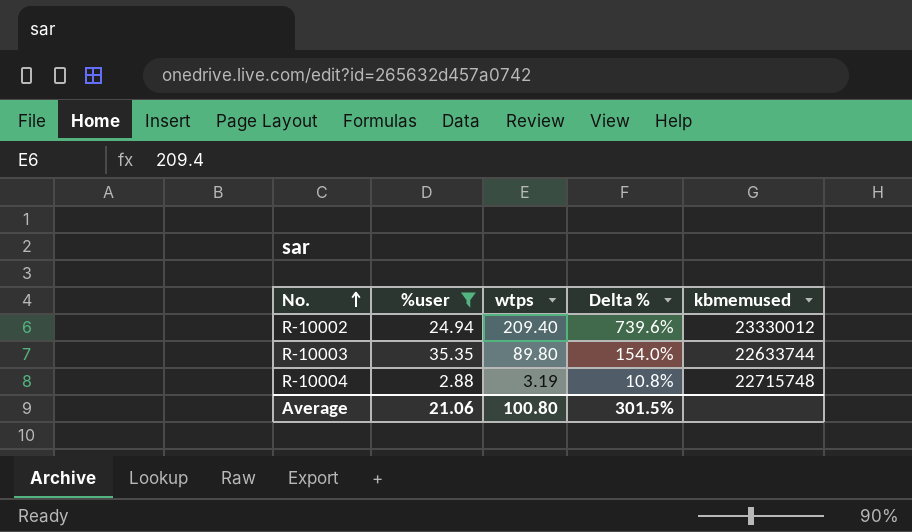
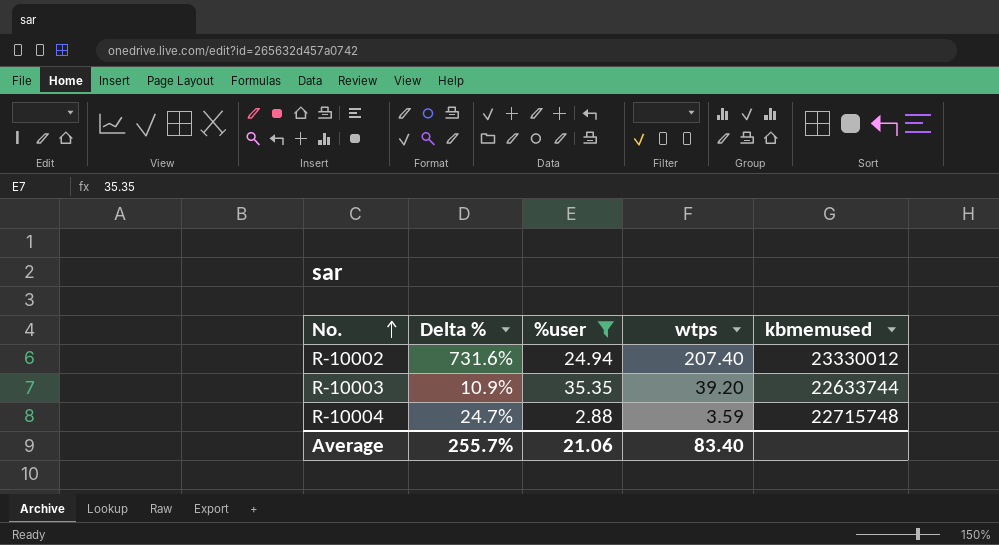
column Delta % | position: 4 -> 2
R-10002 | Delta %: 739.6% -> 731.6%
R-10002 | wtps: 209.40 -> 207.40
R-10003 | Delta %: 154.0% -> 10.9%
R-10003 | wtps: 89.80 -> 39.20
R-10004 | Delta %: 10.8% -> 24.7%
R-10004 | wtps: 3.19 -> 3.59
Average | Delta %: 301.5% -> 255.7%
Average | wtps: 100.80 -> 83.40

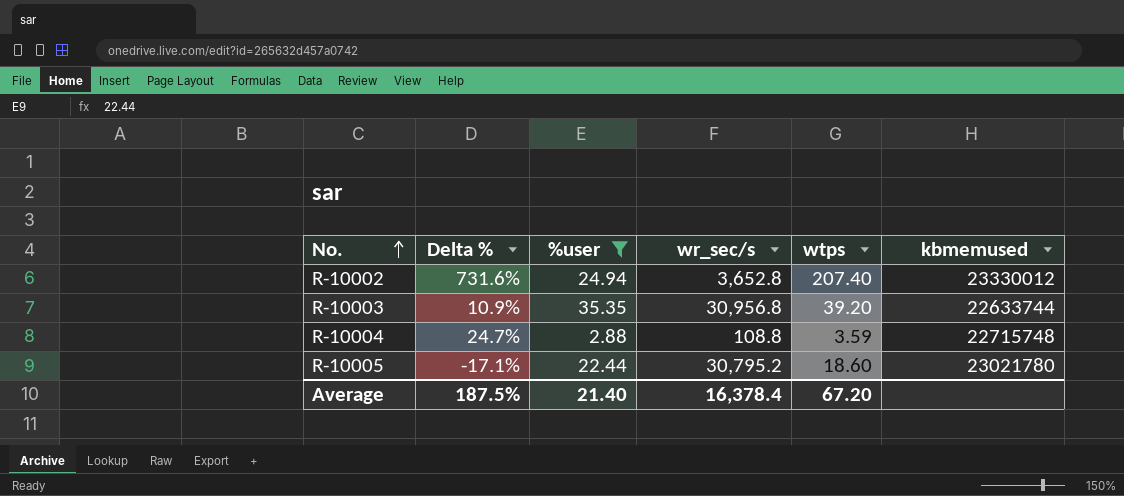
column wr_sec/s | position: none -> 4
row R-10005: none -> -17.1% | 22.44 | 30,795.2 | 18.60 | 23021780
Average | Delta %: 255.7% -> 187.5%
Average | %user: 21.06 -> 21.40
Average | wtps: 83.40 -> 67.20

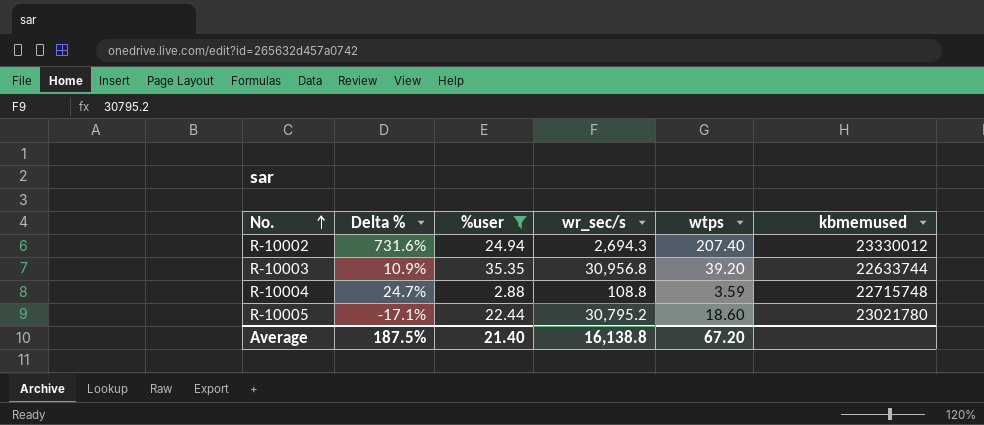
R-10002 | wr_sec/s: 3,652.8 -> 2,694.3
Average | wr_sec/s: 16,378.4 -> 16,138.8

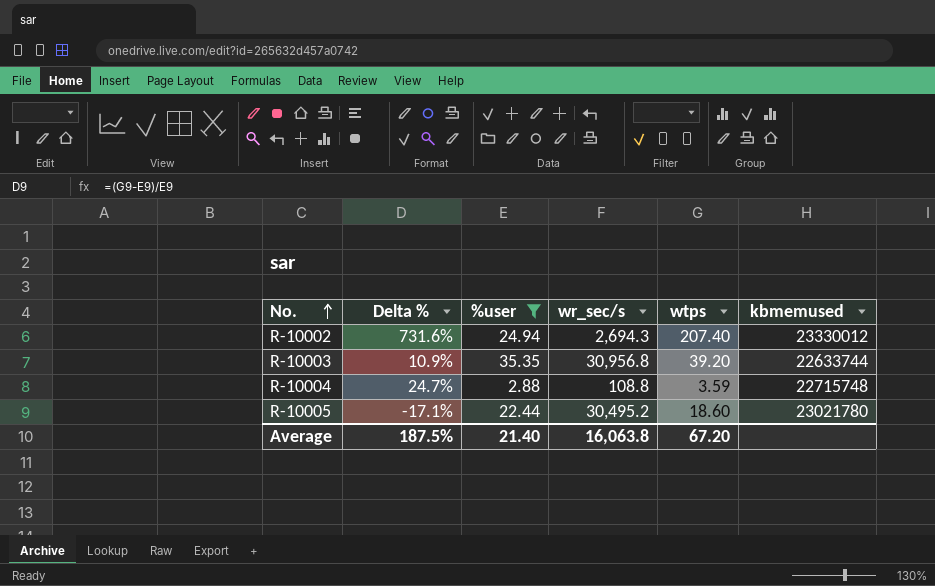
R-10005 | wr_sec/s: 30,795.2 -> 30,495.2
Average | wr_sec/s: 16,138.8 -> 16,063.8

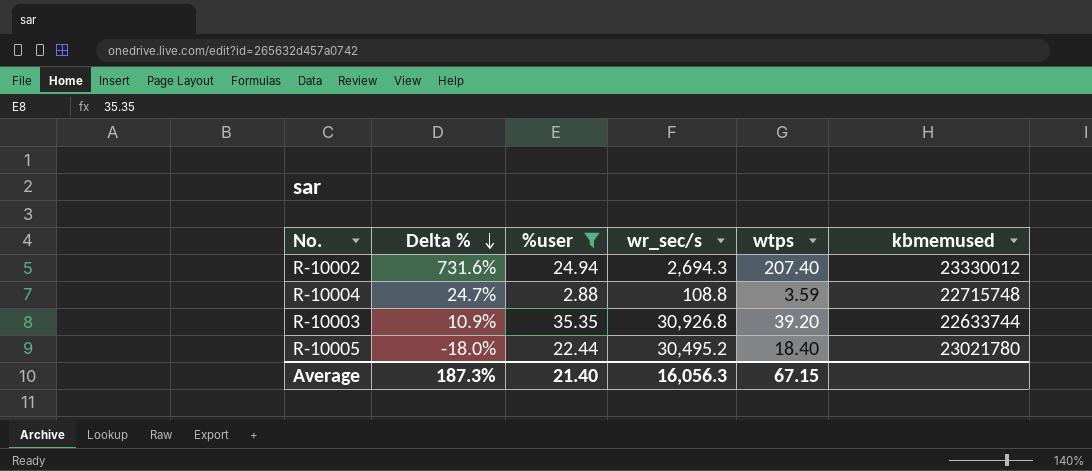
row order: No. ascending -> Delta % descending
R-10003 | wr_sec/s: 30,956.8 -> 30,926.8
R-10005 | Delta %: -17.1% -> -18.0%
R-10005 | wtps: 18.60 -> 18.40
Average | Delta %: 187.5% -> 187.3%
Average | wr_sec/s: 16,063.8 -> 16,056.3
Average | wtps: 67.20 -> 67.15

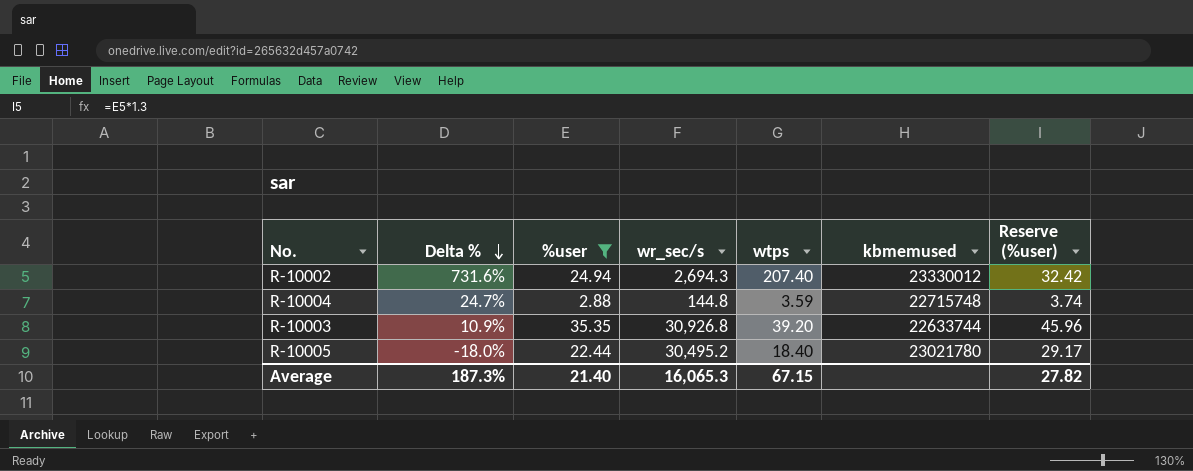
column Reserve (%user) | formula: none -> [%user] * 1.3
R-10004 | wr_sec/s: 108.8 -> 144.8
Average | wr_sec/s: 16,056.3 -> 16,065.3

